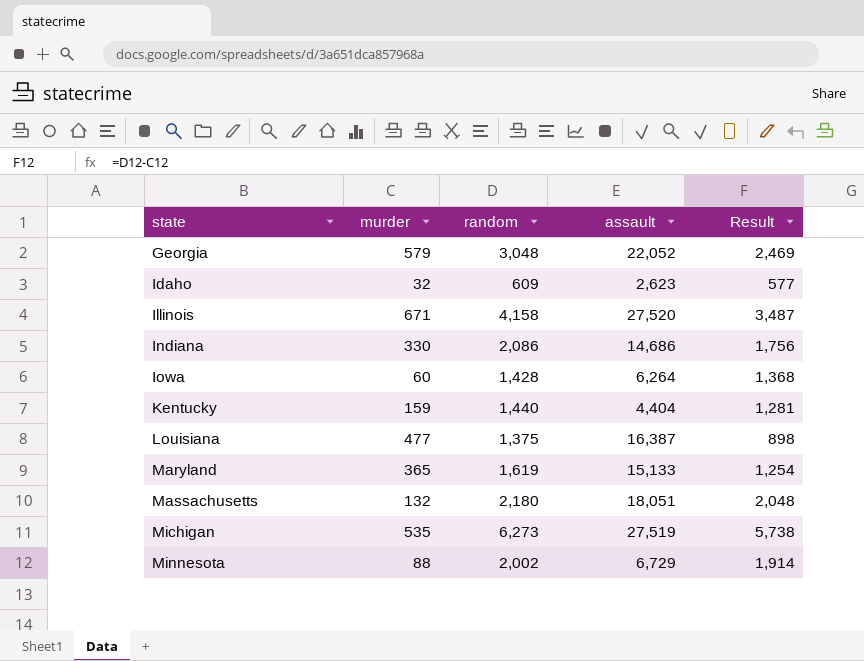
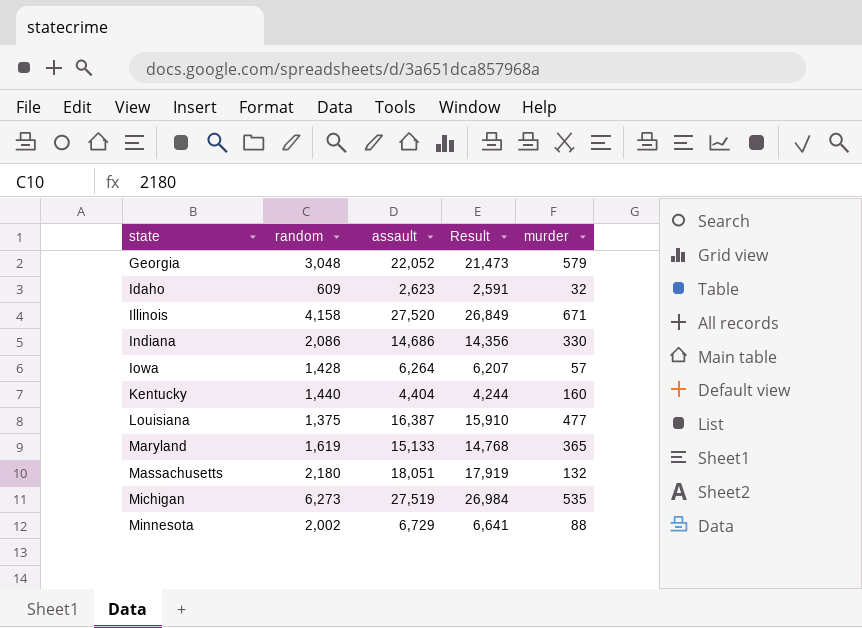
column Result | formula: [random] - [murder] -> [assault] - [murder]
column murder | position: 2 -> 5
Iowa | murder: 60 -> 57
Kentucky | murder: 159 -> 160

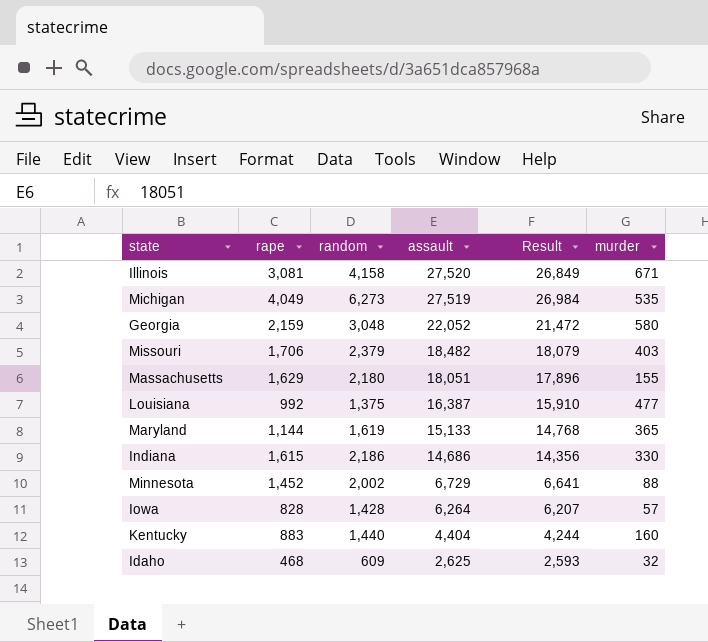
row order: state ascending -> assault descending
column rape | position: none -> 2
Georgia | Result: 21,473 -> 21,472
Georgia | murder: 579 -> 580
row Missouri: none -> 1,706 | 2,379 | 18,482 | 18,079 | 403
Massachusetts | Result: 17,919 -> 17,896
Massachusetts | murder: 132 -> 155
Indiana | random: 2,086 -> 2,186
Idaho | assault: 2,623 -> 2,625
Idaho | Result: 2,591 -> 2,593

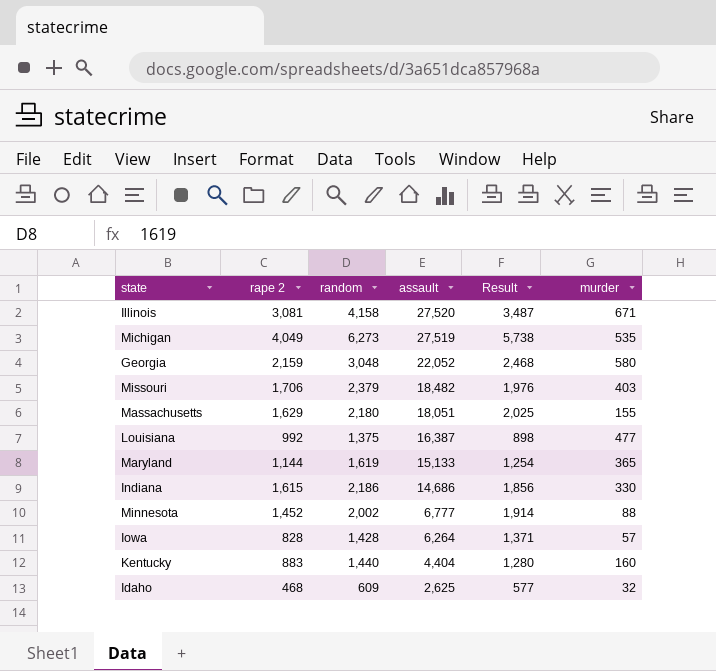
column name: rape -> rape 2
column Result | formula: [assault] - [murder] -> [random] - [murder]
Minnesota | assault: 6,729 -> 6,777

